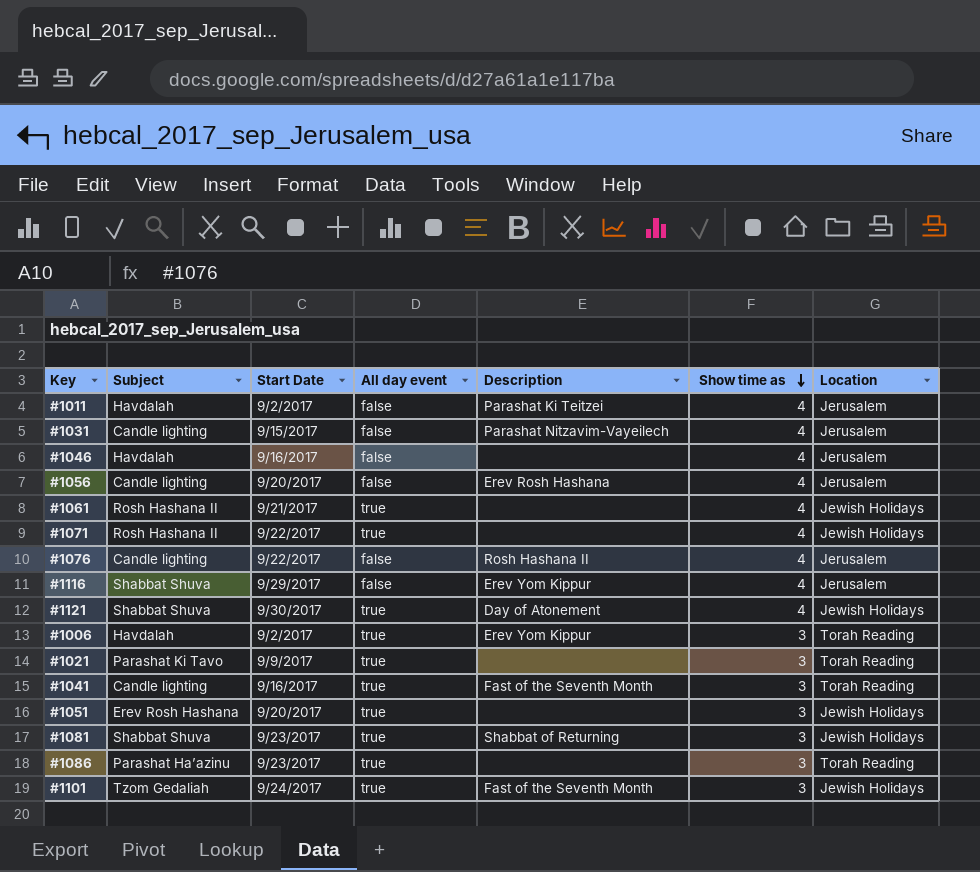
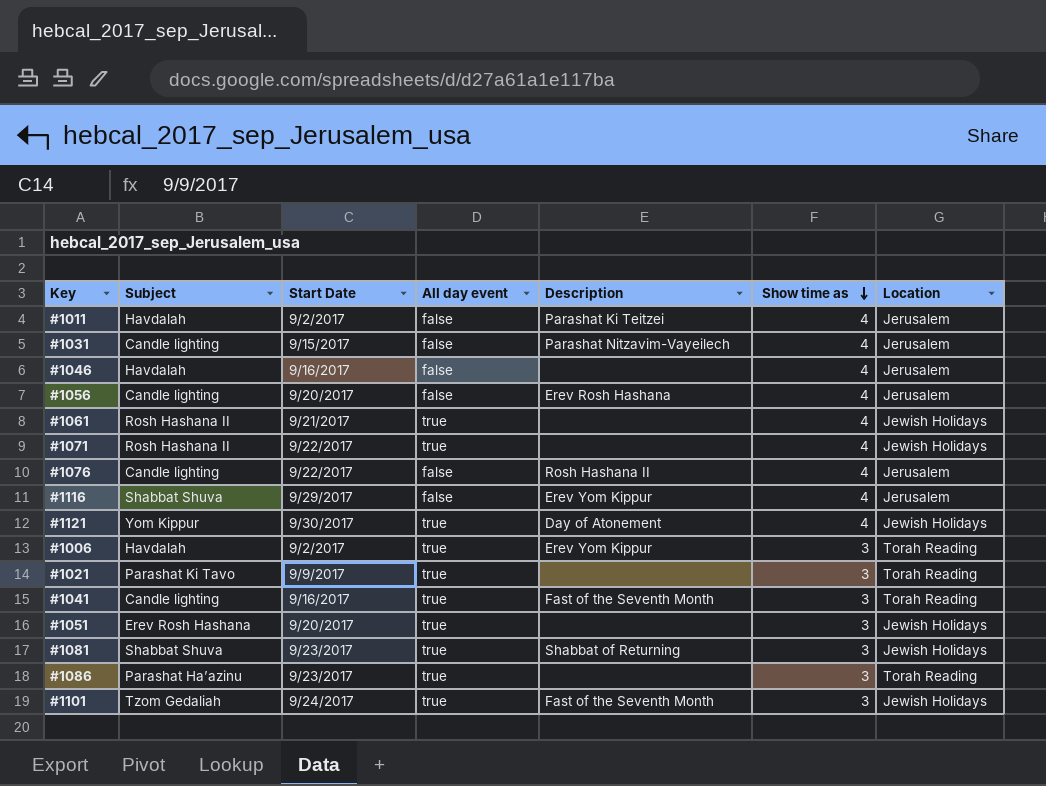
#1121 | Subject: Shabbat Shuva -> Yom Kippur

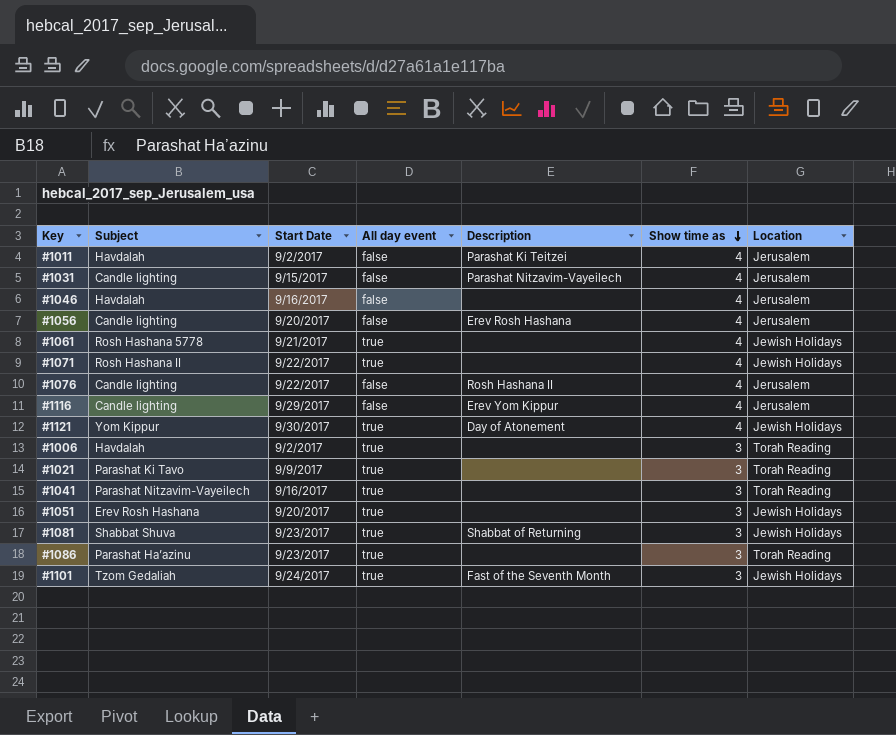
#1061 | Subject: Rosh Hashana II -> Rosh Hashana 5778
#1116 | Subject: Shabbat Shuva -> Candle lighting
#1006 | Description: Erev Yom Kippur -> none
#1041 | Subject: Candle lighting -> Parashat Nitzavim-Vayeilech
#1041 | Description: Fast of the Seventh Month -> none

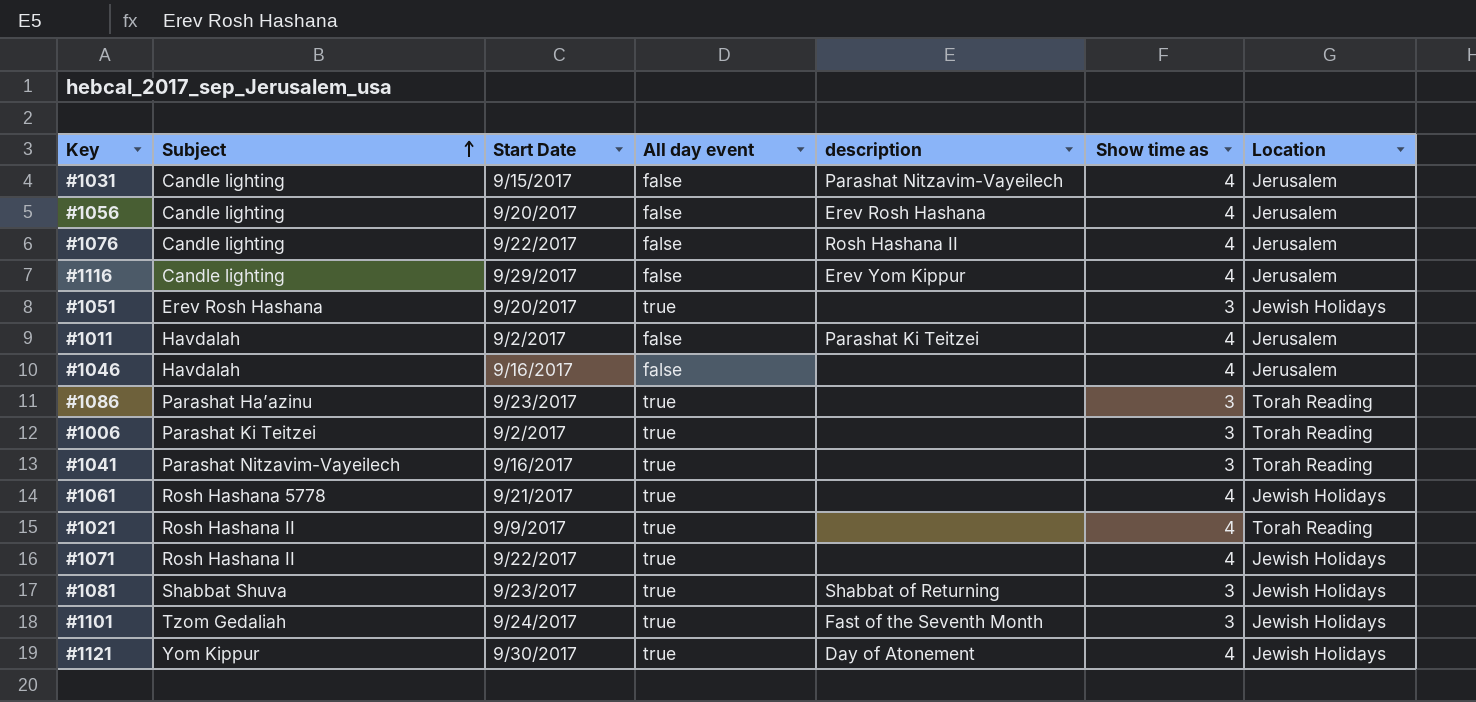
row order: Show time as descending -> Subject ascending
column name: Description -> description
#1006 | Subject: Havdalah -> Parashat Ki Teitzei
#1021 | Subject: Parashat Ki Tavo -> Rosh Hashana II
#1021 | Show time as: 3 -> 4

